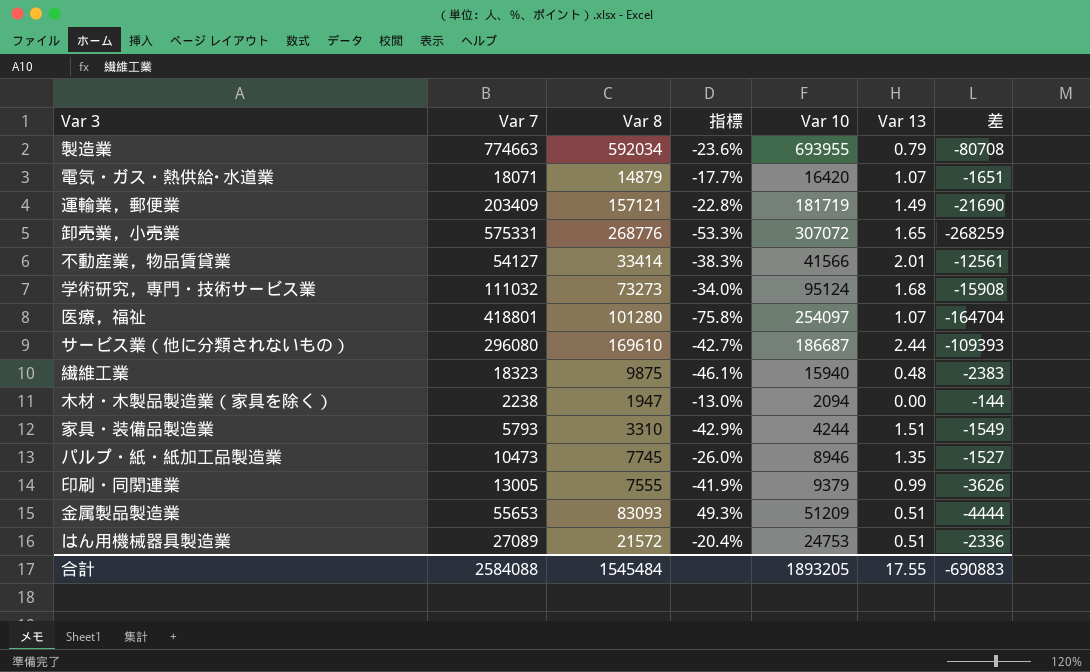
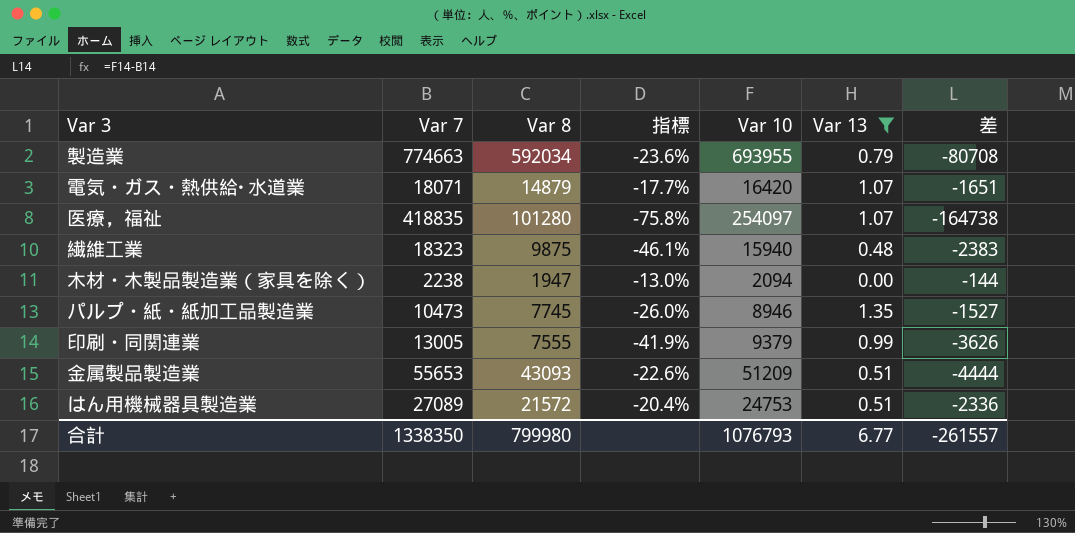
filter: none -> Var 13 <= 1.35
医療，福祉 | Var 7: 418801 -> 418835
医療，福祉 | 差: -164704 -> -164738
金属製品製造業 | Var 8: 83093 -> 43093
金属製品製造業 | 指標: 49.3% -> -22.6%
合計 | Var 7: 2584088 -> 1338350
合計 | Var 8: 1545484 -> 799980
合計 | Var 10: 1893205 -> 1076793
合計 | Var 13: 17.55 -> 6.77
合計 | 差: -690883 -> -261557

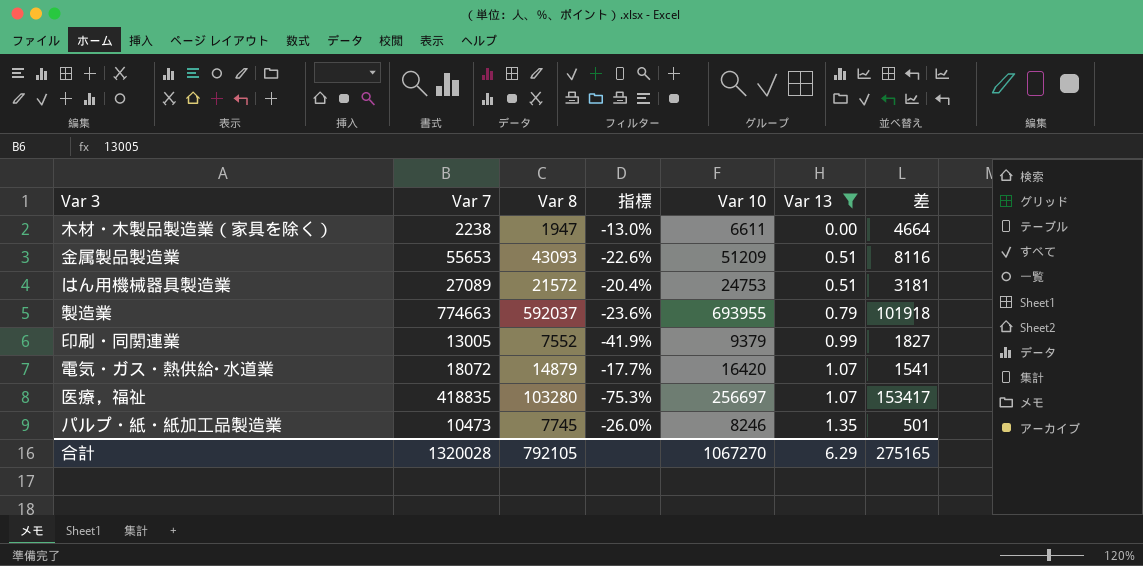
row order: none -> Var 13 ascending
column 差 | formula: [Var 10] - [Var 7] -> [Var 10] - [Var 8]
row 繊維工業: 18323 | 9875 | -46.1% | 15940 | 0.48 | -2383 -> none
木材・木製品製造業（家具を除く） | Var 10: 2094 -> 6611
製造業 | Var 8: 592034 -> 592037
印刷・同関連業 | Var 8: 7555 -> 7552
電気・ガス・熱供給･水道業 | Var 7: 18071 -> 18072
医療，福祉 | Var 8: 101280 -> 103280
医療，福祉 | 指標: -75.8% -> -75.3%
医療，福祉 | Var 10: 254097 -> 256697
パルプ・紙・紙加工品製造業 | Var 10: 8946 -> 8246
合計 | Var 7: 1338350 -> 1320028
合計 | Var 8: 799980 -> 792105
合計 | Var 10: 1076793 -> 1067270
合計 | Var 13: 6.77 -> 6.29
合計 | 差: -261557 -> 275165

